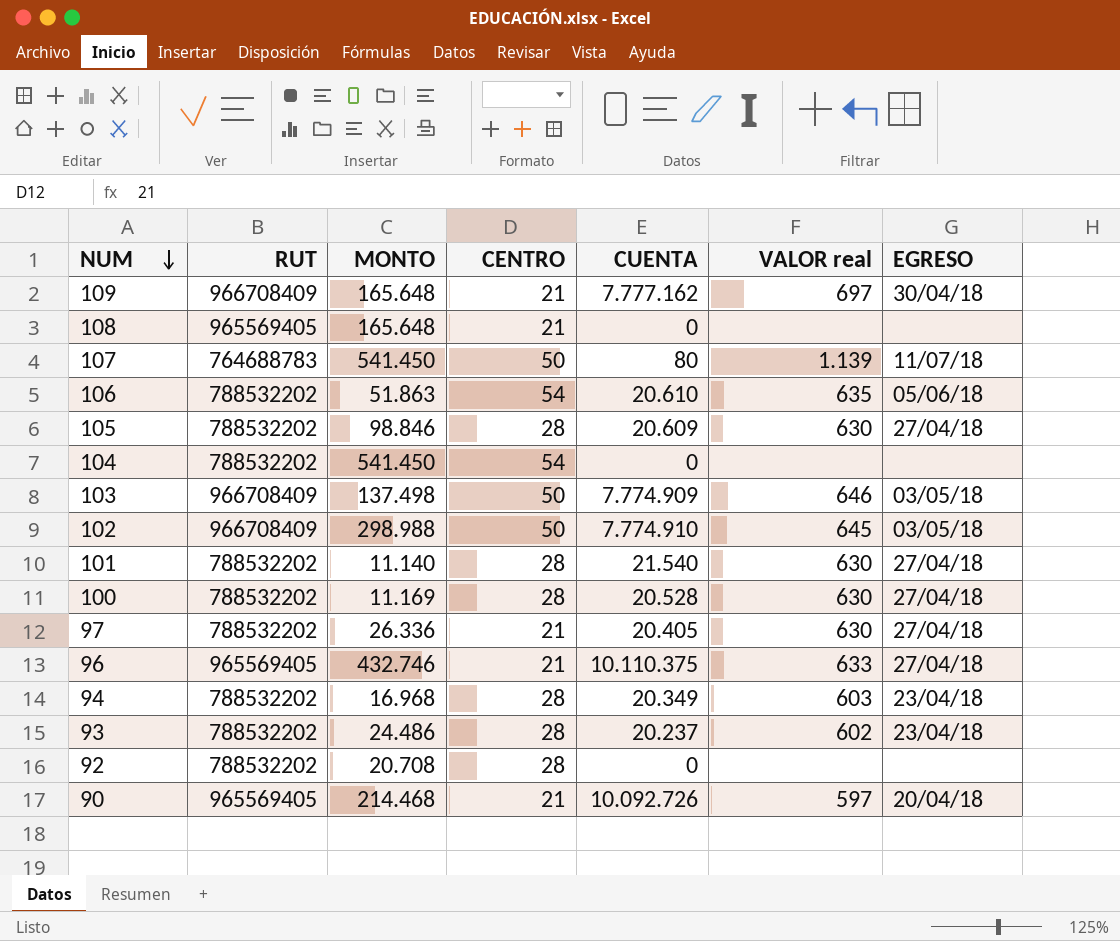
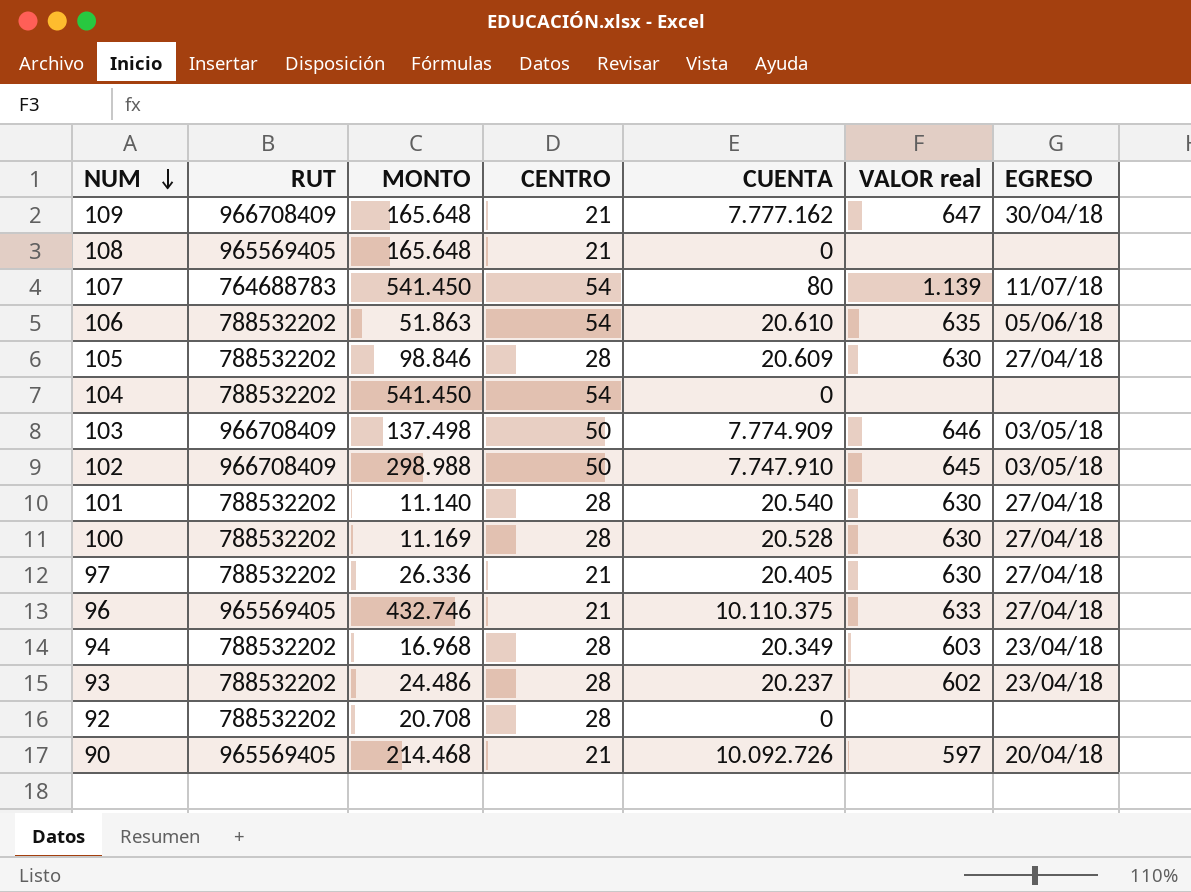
109 | VALOR real: 697 -> 647
107 | CENTRO: 50 -> 54
102 | CUENTA: 7.774.910 -> 7.747.910
101 | CUENTA: 21.540 -> 20.540

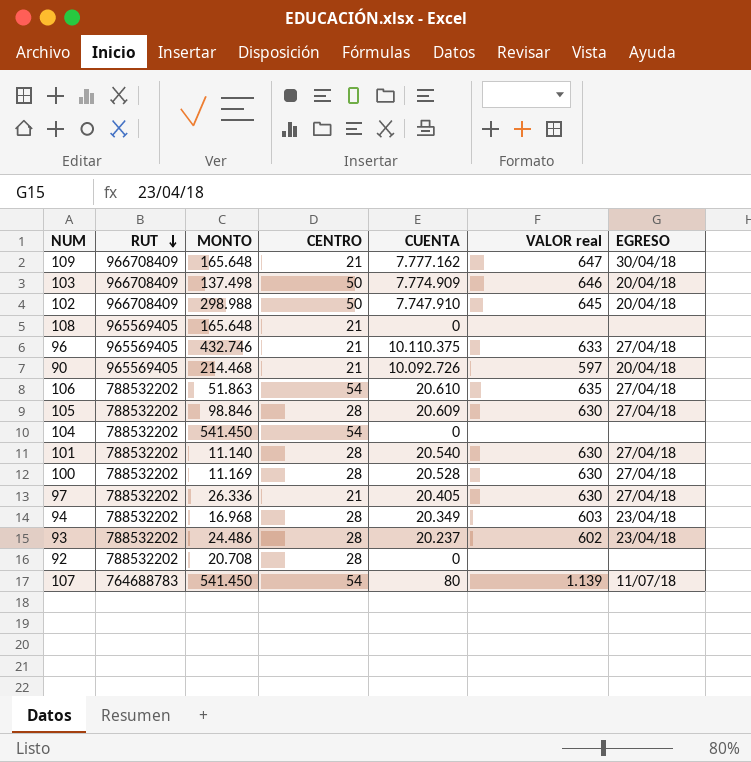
row order: NUM descending -> RUT descending
103 | EGRESO: 03/05/18 -> 20/04/18
102 | EGRESO: 03/05/18 -> 20/04/18
106 | EGRESO: 05/06/18 -> 27/04/18

